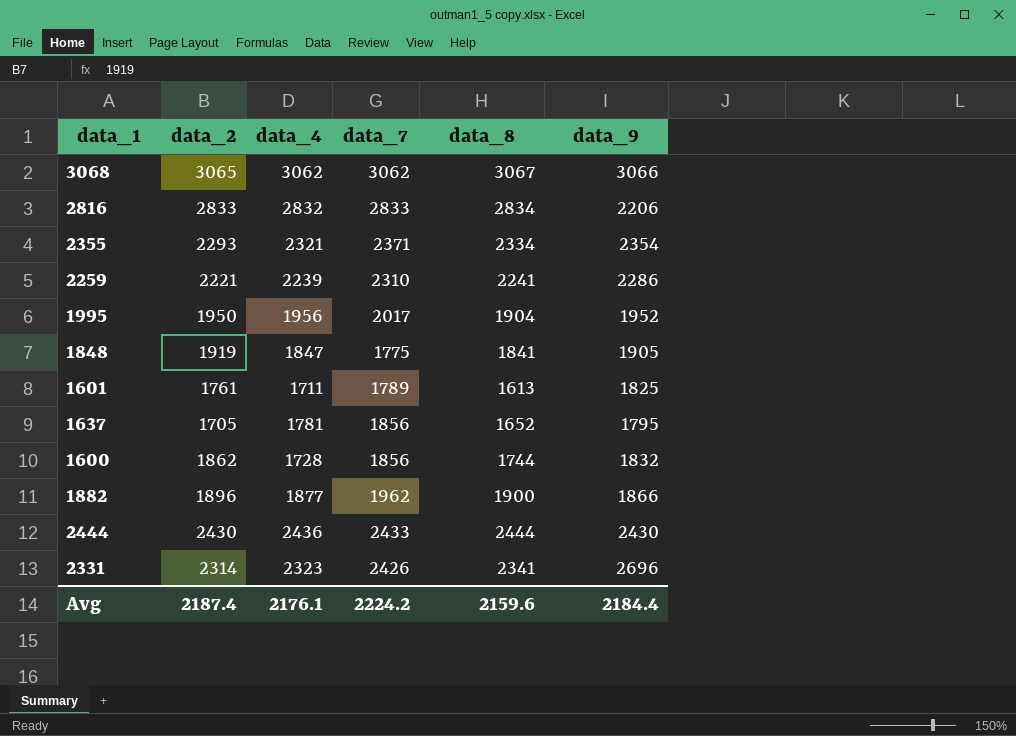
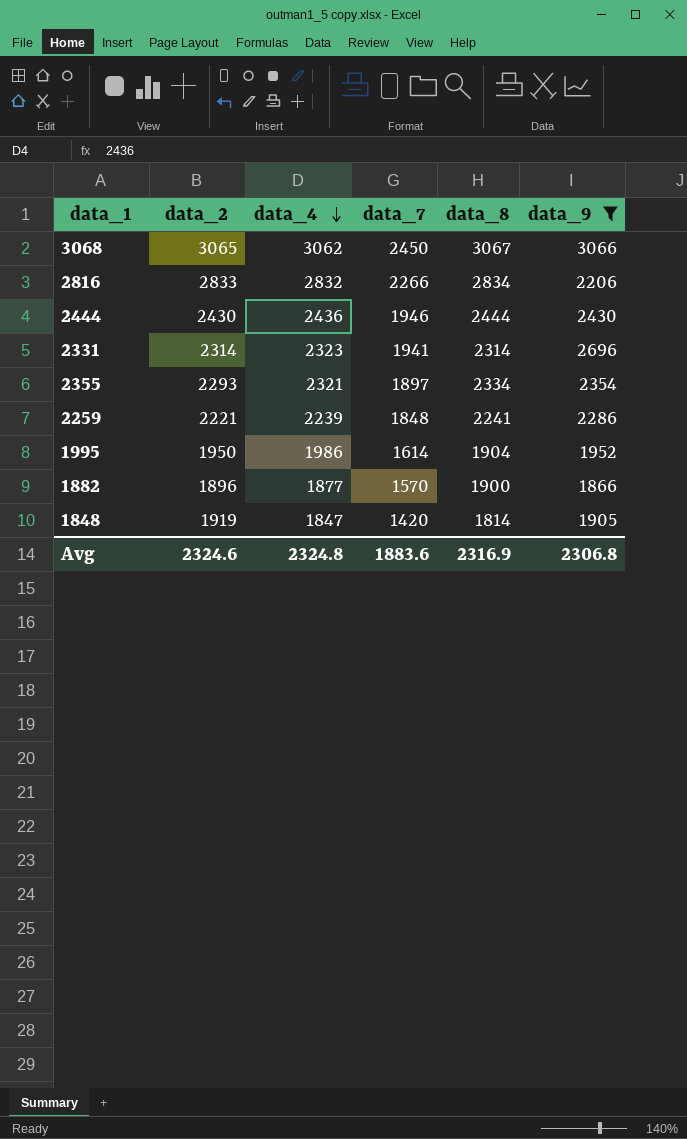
filter: none -> data_9 >= 1866
row order: none -> data_4 descending
3068 | data_7: 3062 -> 2450
2816 | data_7: 2833 -> 2266
2444 | data_7: 2433 -> 1946
2331 | data_7: 2426 -> 1941
2331 | data_8: 2341 -> 2314
2355 | data_7: 2371 -> 1897
2259 | data_7: 2310 -> 1848
1995 | data_4: 1956 -> 1986
1995 | data_7: 2017 -> 1614
1882 | data_7: 1962 -> 1570
1848 | data_7: 1775 -> 1420
1848 | data_8: 1841 -> 1814
Avg | data_2: 2187.4 -> 2324.6
Avg | data_4: 2176.1 -> 2324.8
Avg | data_7: 2224.2 -> 1883.6
Avg | data_8: 2159.6 -> 2316.9
Avg | data_9: 2184.4 -> 2306.8

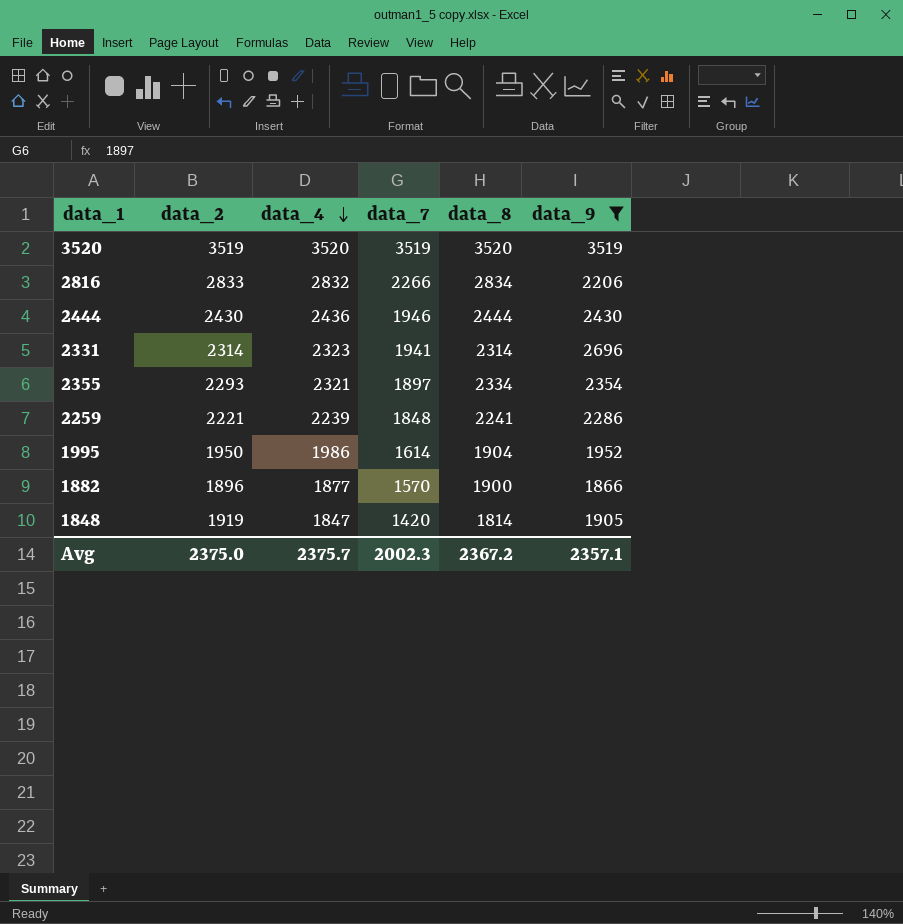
row 3068: 3065 | 3062 | 2450 | 3067 | 3066 -> none
row 3520: none -> 3519 | 3520 | 3519 | 3520 | 3519
Avg | data_2: 2324.6 -> 2375.0
Avg | data_4: 2324.8 -> 2375.7
Avg | data_7: 1883.6 -> 2002.3
Avg | data_8: 2316.9 -> 2367.2
Avg | data_9: 2306.8 -> 2357.1

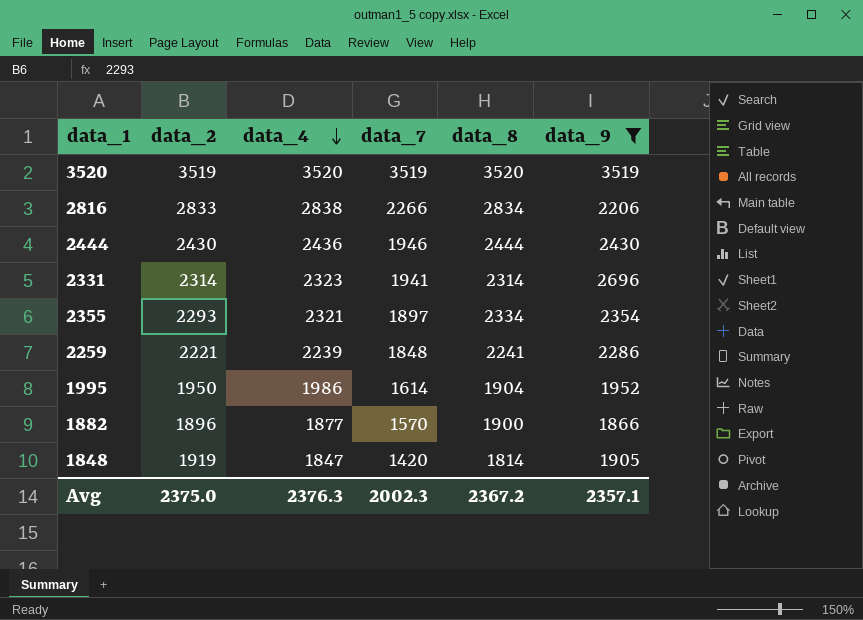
2816 | data_4: 2832 -> 2838
Avg | data_4: 2375.7 -> 2376.3

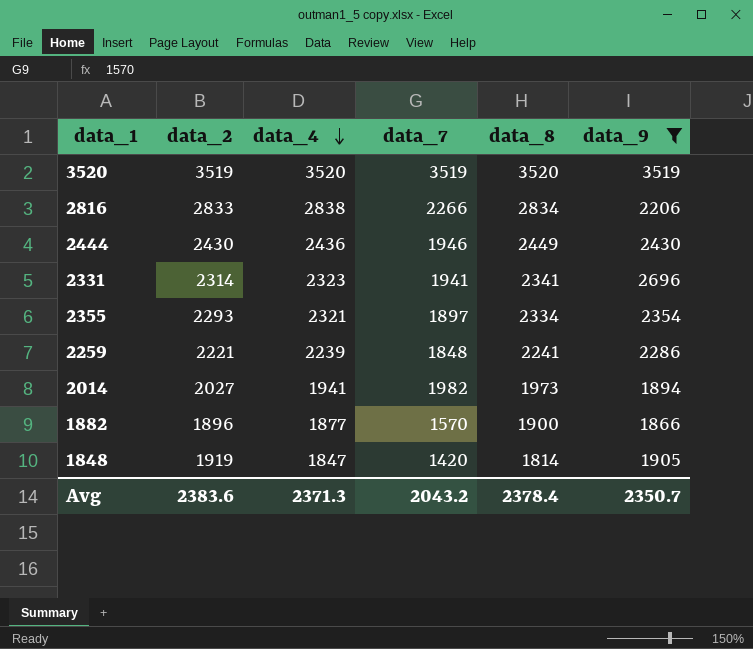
row 1995: 1950 | 1986 | 1614 | 1904 | 1952 -> none
2444 | data_8: 2444 -> 2449
2331 | data_8: 2314 -> 2341
row 2014: none -> 2027 | 1941 | 1982 | 1973 | 1894
Avg | data_2: 2375.0 -> 2383.6
Avg | data_4: 2376.3 -> 2371.3
Avg | data_7: 2002.3 -> 2043.2
Avg | data_8: 2367.2 -> 2378.4
Avg | data_9: 2357.1 -> 2350.7

